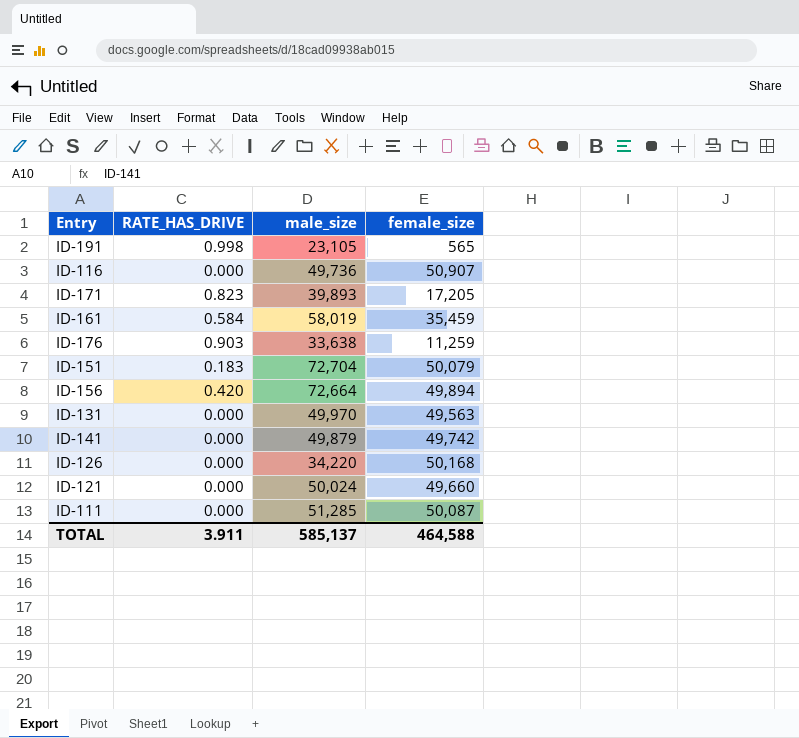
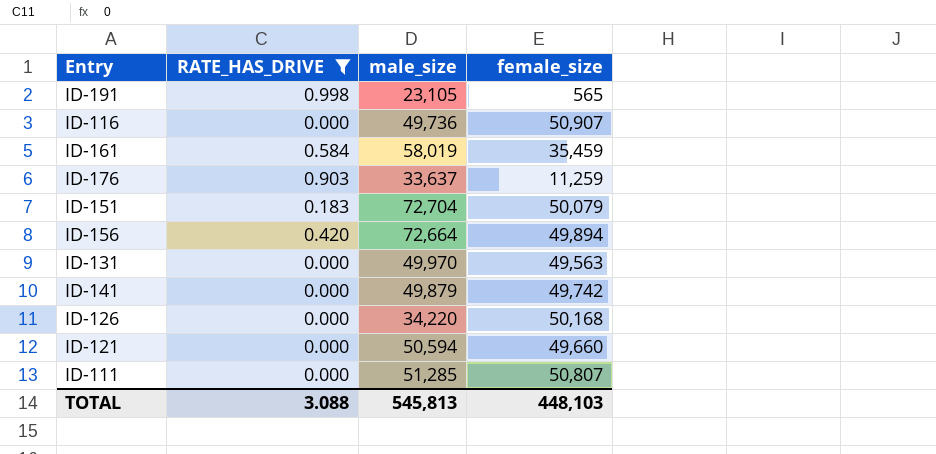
filter: none -> RATE_HAS_DRIVE != 0.823
ID-176 | male_size: 33,638 -> 33,637
ID-121 | male_size: 50,024 -> 50,594
ID-111 | female_size: 50,087 -> 50,807
TOTAL | RATE_HAS_DRIVE: 3.911 -> 3.088
TOTAL | male_size: 585,137 -> 545,813
TOTAL | female_size: 464,588 -> 448,103

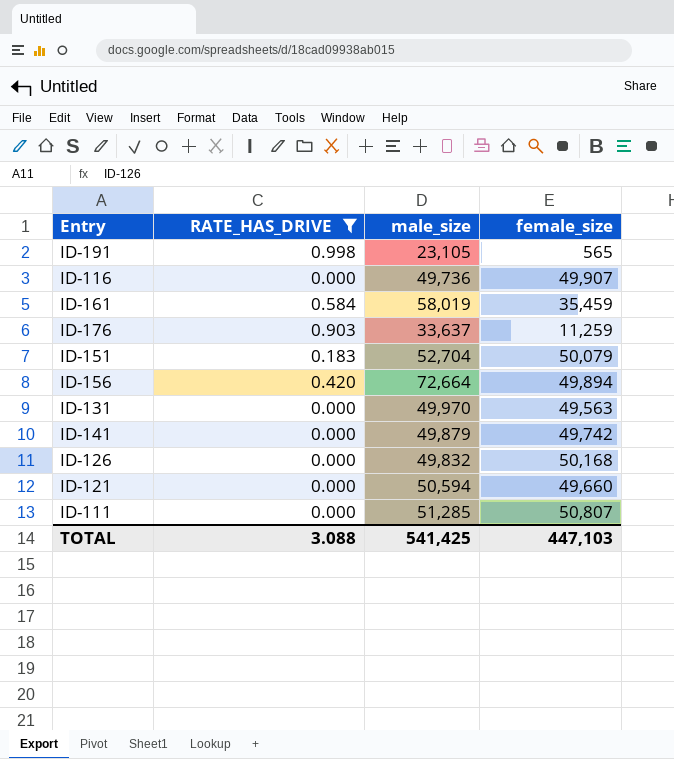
ID-116 | female_size: 50,907 -> 49,907
ID-151 | male_size: 72,704 -> 52,704
ID-126 | male_size: 34,220 -> 49,832
TOTAL | male_size: 545,813 -> 541,425
TOTAL | female_size: 448,103 -> 447,103

